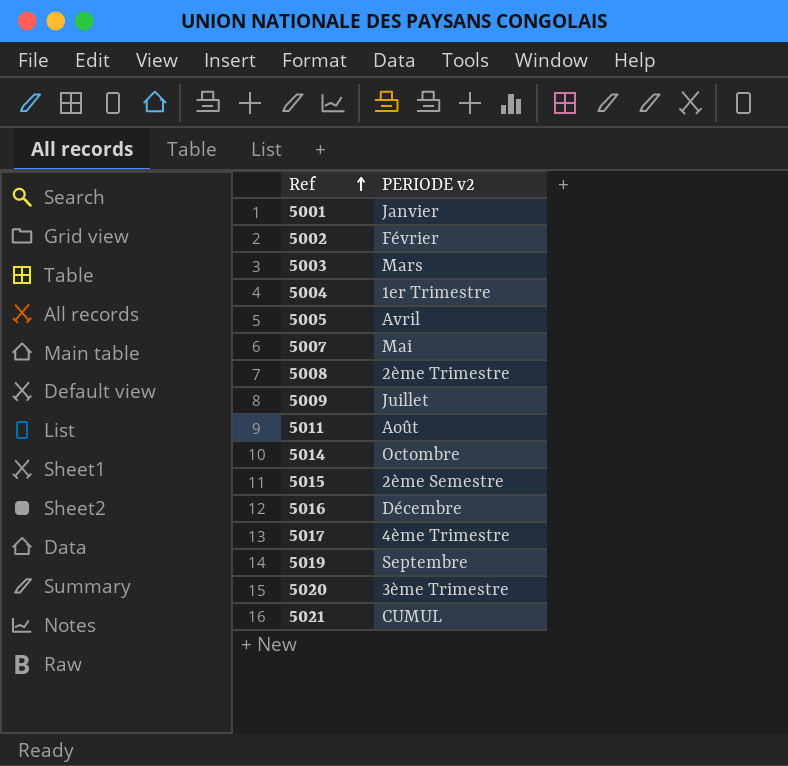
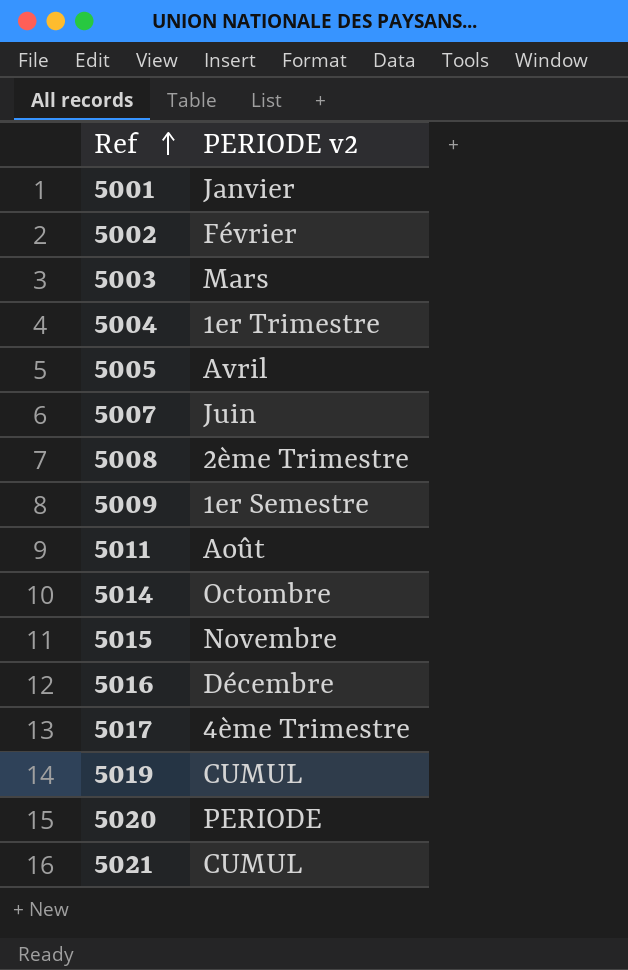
5007 | PERIODE v2: Mai -> Juin
5009 | PERIODE v2: Juillet -> 1er Semestre
5015 | PERIODE v2: 2ème Semestre -> Novembre
5019 | PERIODE v2: Septembre -> CUMUL
5020 | PERIODE v2: 3ème Trimestre -> PERIODE

